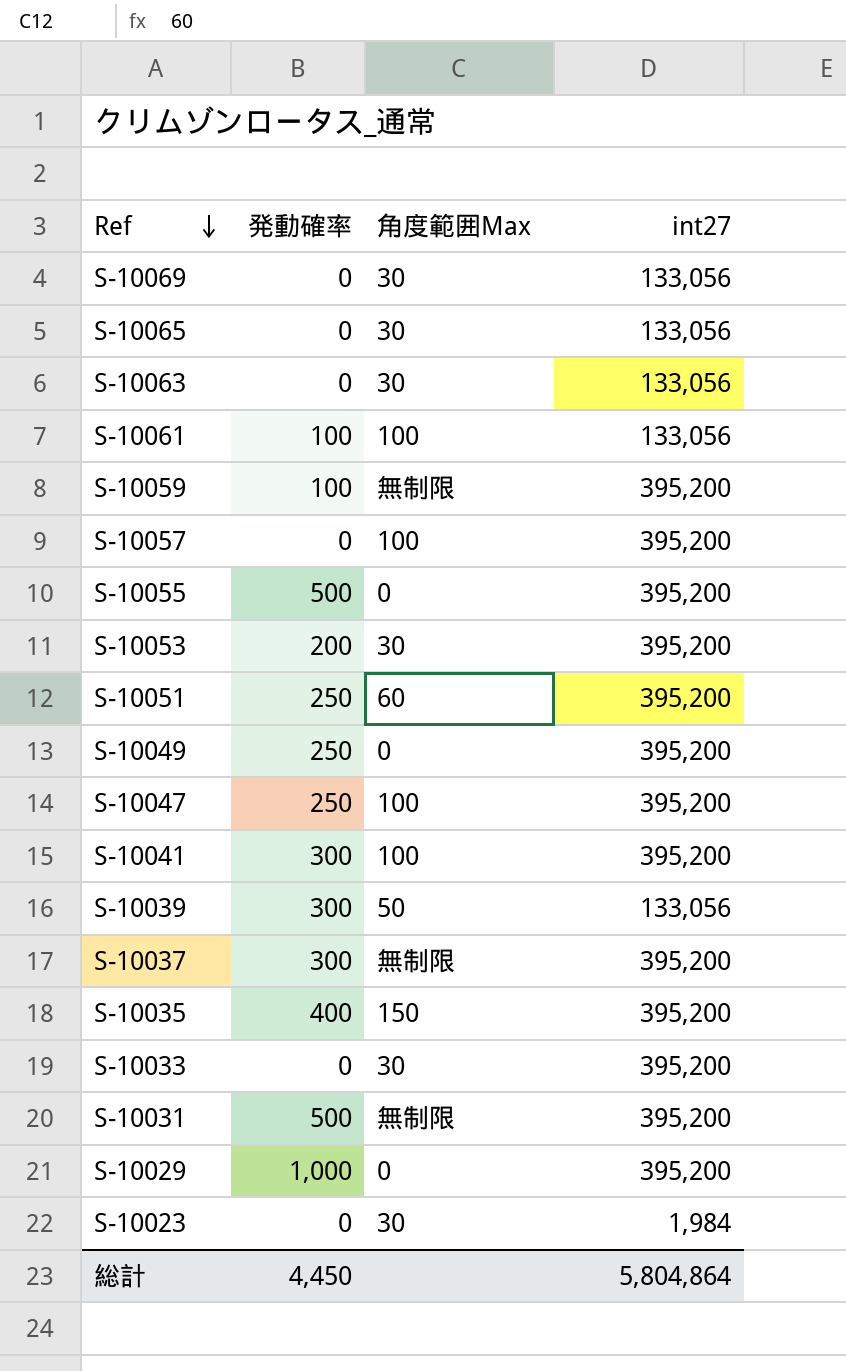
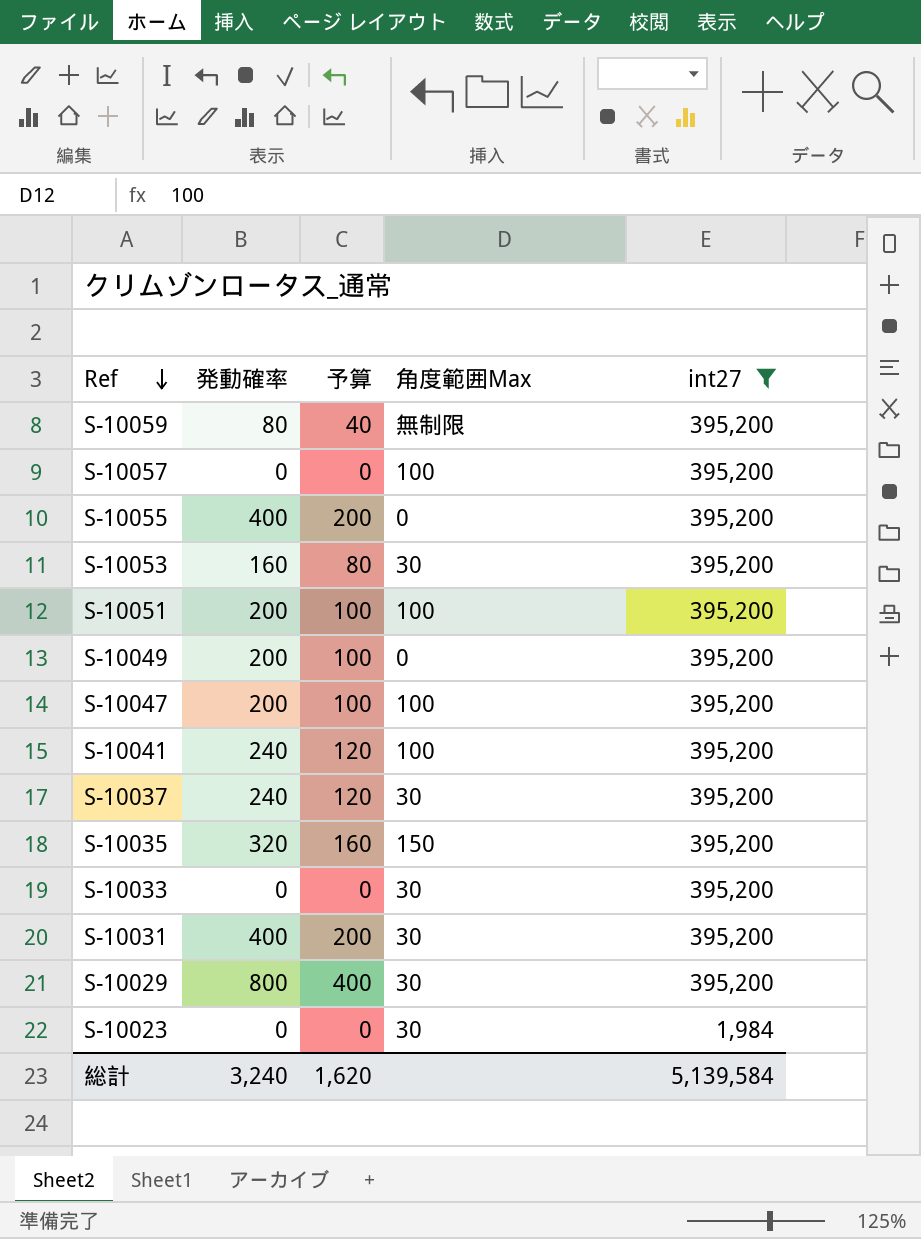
filter: none -> int27 != 133,056
column 予算 | formula: none -> [発動確率] * 0.5
S-10059 | 発動確率: 100 -> 80
S-10055 | 発動確率: 500 -> 400
S-10053 | 発動確率: 200 -> 160
S-10051 | 発動確率: 250 -> 200
S-10051 | 角度範囲Max: 60 -> 100
S-10049 | 発動確率: 250 -> 200
S-10047 | 発動確率: 250 -> 200
S-10041 | 発動確率: 300 -> 240
S-10037 | 発動確率: 300 -> 240
S-10037 | 角度範囲Max: 無制限 -> 30
S-10035 | 発動確率: 400 -> 320
S-10031 | 発動確率: 500 -> 400
S-10031 | 角度範囲Max: 無制限 -> 30
S-10029 | 発動確率: 1,000 -> 800
S-10029 | 角度範囲Max: 0 -> 30
総計 | 発動確率: 4,450 -> 3,240
総計 | int27: 5,804,864 -> 5,139,584

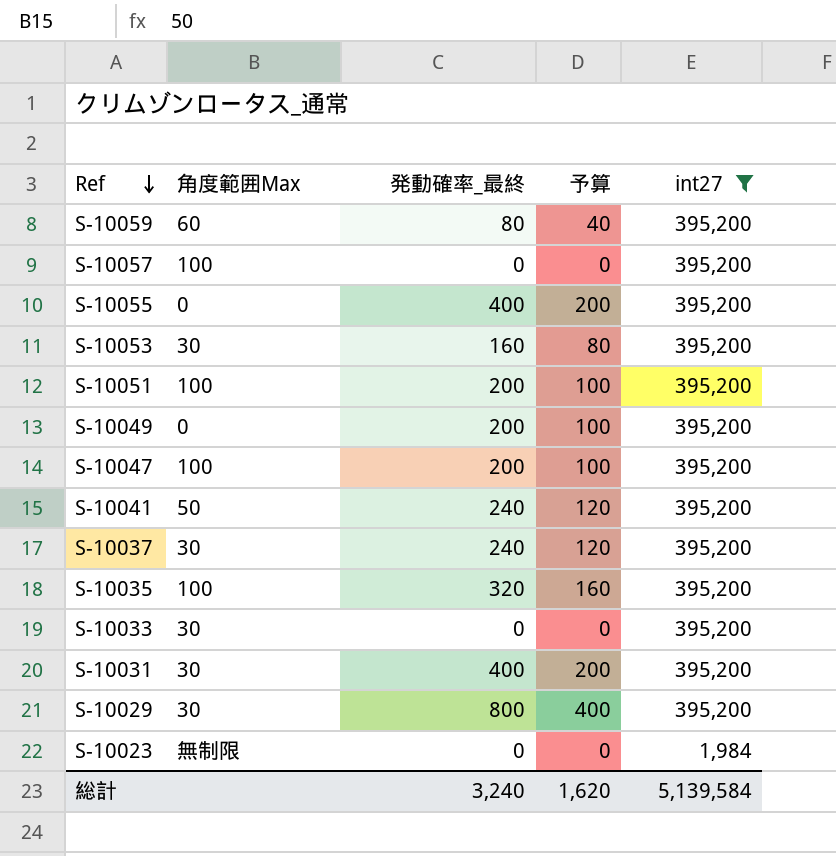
column 角度範囲Max | position: 4 -> 2
column name: 発動確率 -> 発動確率_最終
S-10059 | 角度範囲Max: 無制限 -> 60
S-10041 | 角度範囲Max: 100 -> 50
S-10035 | 角度範囲Max: 150 -> 100
S-10023 | 角度範囲Max: 30 -> 無制限

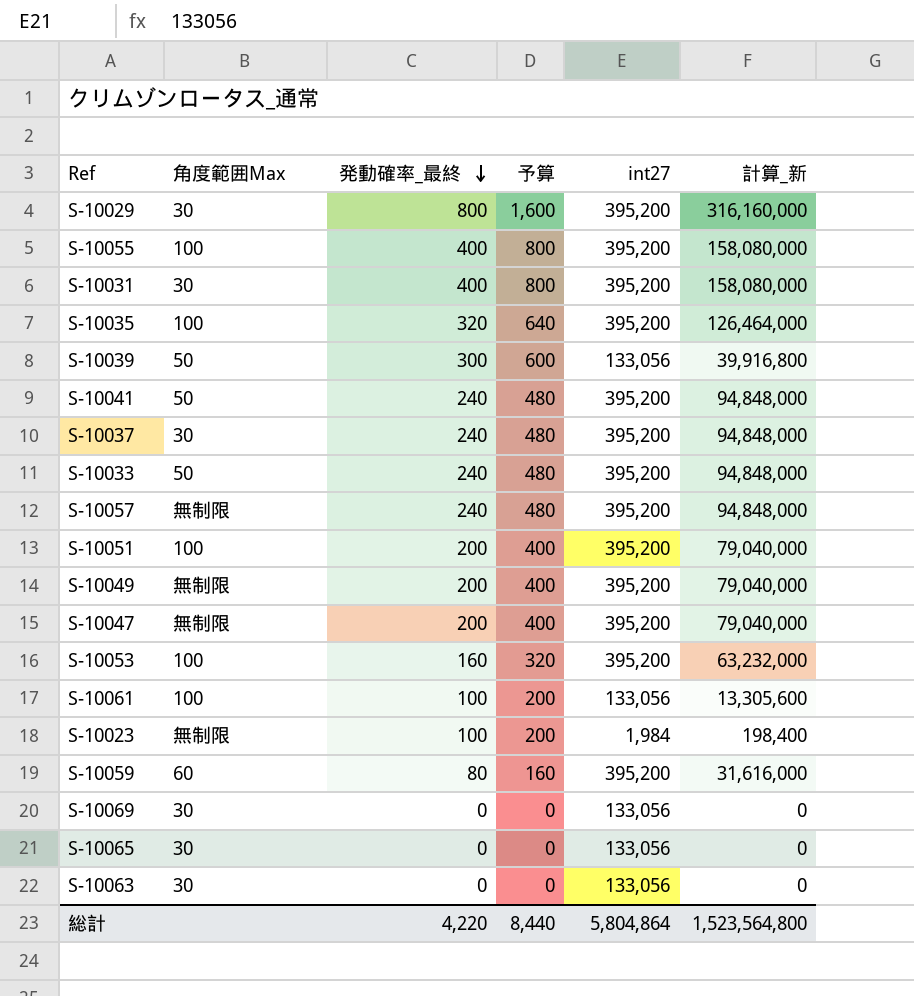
filter: int27 != 133,056 -> none
row order: Ref descending -> 発動確率_最終 descending
column 予算 | formula: [発動確率_最終] * 0.5 -> [発動確率_最終] * 2
column 計算_新 | formula: none -> [発動確率_最終] * [int27]
S-10055 | 角度範囲Max: 0 -> 100
S-10033 | 角度範囲Max: 30 -> 50
S-10033 | 発動確率_最終: 0 -> 240
S-10057 | 角度範囲Max: 100 -> 無制限
S-10057 | 発動確率_最終: 0 -> 240
S-10049 | 角度範囲Max: 0 -> 無制限
S-10047 | 角度範囲Max: 100 -> 無制限
S-10053 | 角度範囲Max: 30 -> 100
S-10023 | 発動確率_最終: 0 -> 100
総計 | 発動確率_最終: 3,240 -> 4,220
総計 | 予算: 1,620 -> 8,440
総計 | int27: 5,139,584 -> 5,804,864

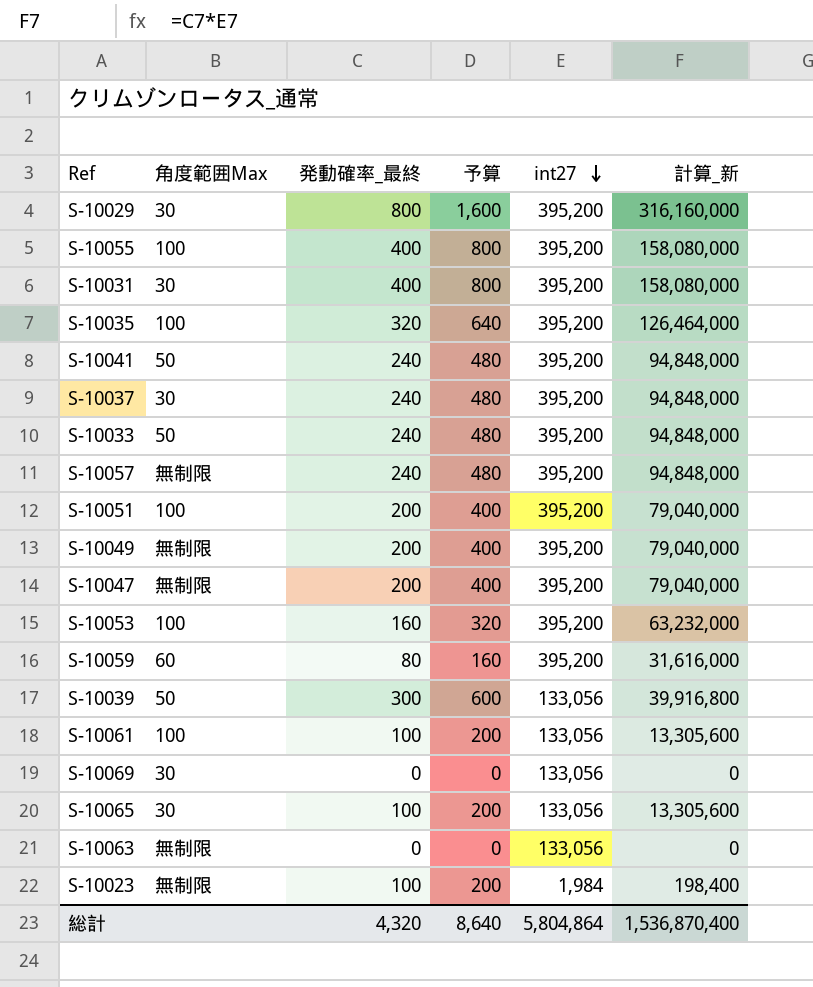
row order: 発動確率_最終 descending -> int27 descending
S-10065 | 発動確率_最終: 0 -> 100
S-10065 | 予算: 0 -> 200
S-10065 | 計算_新: 0 -> 13,305,600
S-10063 | 角度範囲Max: 30 -> 無制限
総計 | 発動確率_最終: 4,220 -> 4,320
総計 | 予算: 8,440 -> 8,640
総計 | 計算_新: 1,523,564,800 -> 1,536,870,400

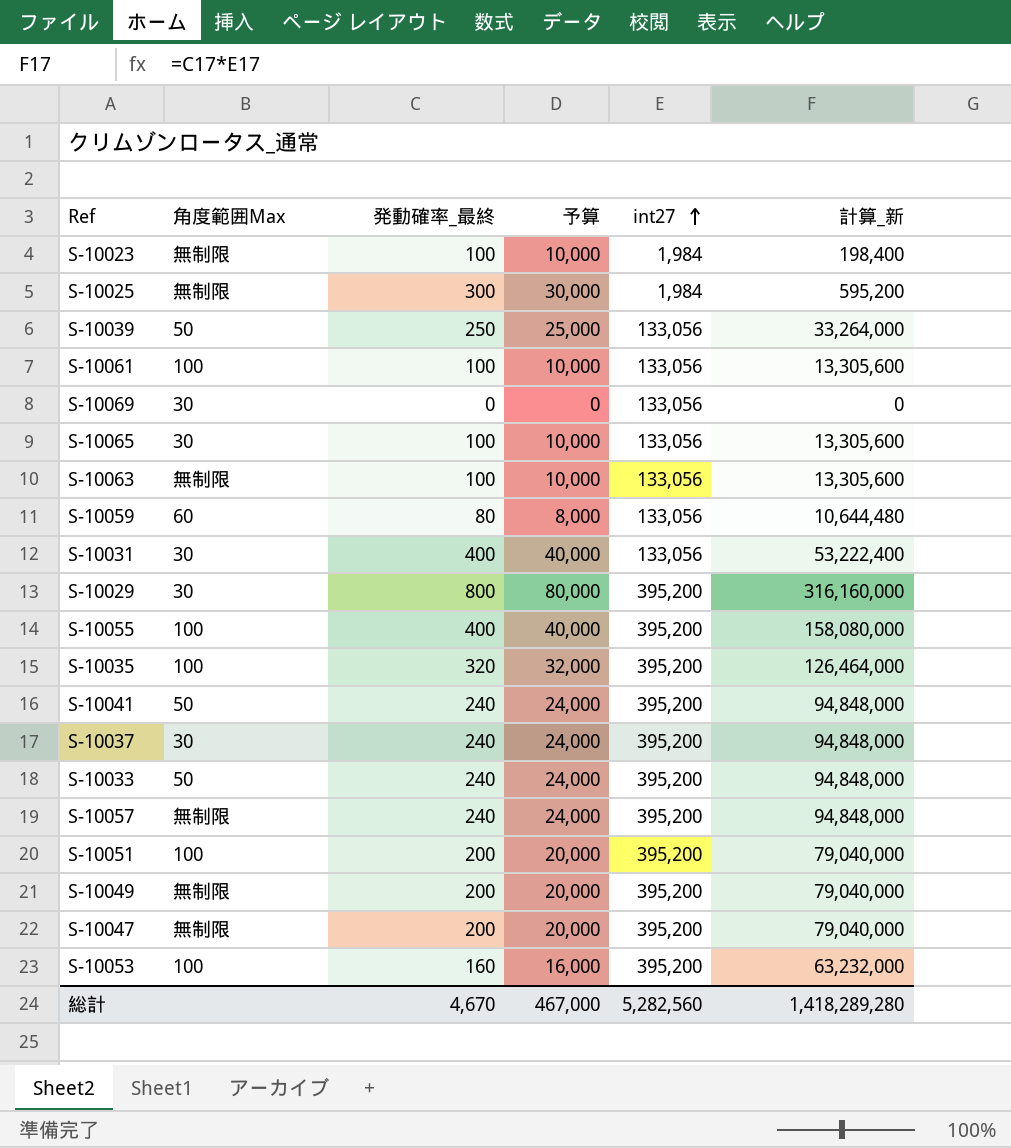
row order: int27 descending -> int27 ascending
column 予算 | formula: [発動確率_最終] * 2 -> [発動確率_最終] * 100
row S-10025: none -> 無制限 | 300 | 30,000 | 1,984 | 595,200
S-10039 | 発動確率_最終: 300 -> 250
S-10039 | 計算_新: 39,916,800 -> 33,264,000
S-10063 | 発動確率_最終: 0 -> 100
S-10063 | 計算_新: 0 -> 13,305,600
S-10059 | int27: 395,200 -> 133,056
S-10059 | 計算_新: 31,616,000 -> 10,644,480
S-10031 | int27: 395,200 -> 133,056
S-10031 | 計算_新: 158,080,000 -> 53,222,400
総計 | 発動確率_最終: 4,320 -> 4,670
総計 | 予算: 8,640 -> 467,000
総計 | int27: 5,804,864 -> 5,282,560
総計 | 計算_新: 1,536,870,400 -> 1,418,289,280

